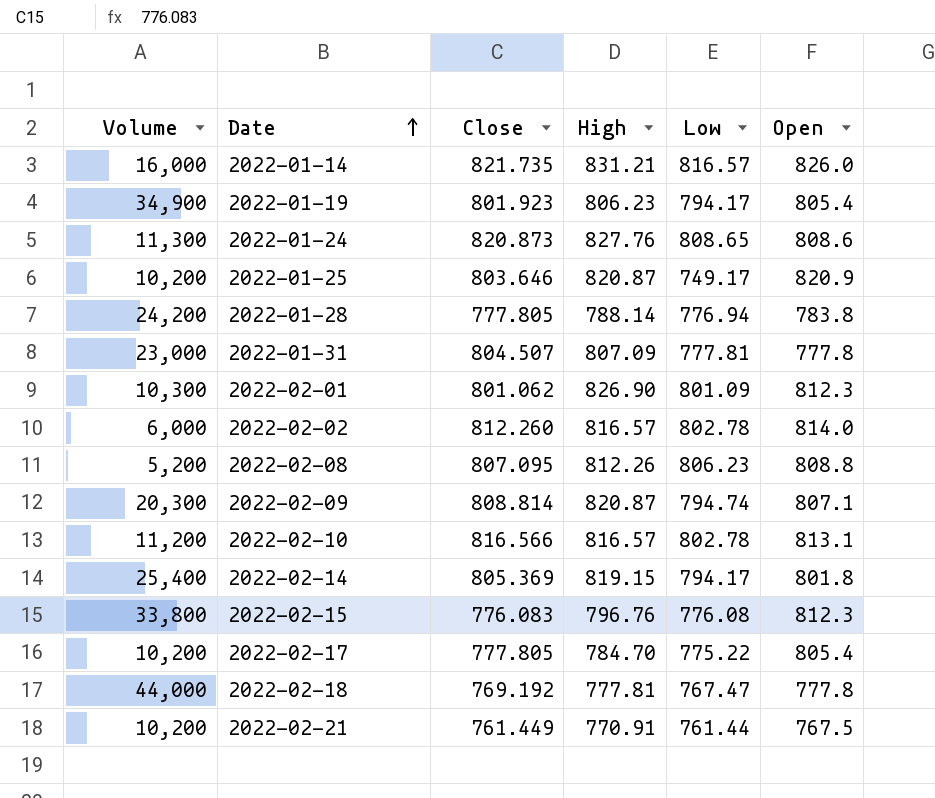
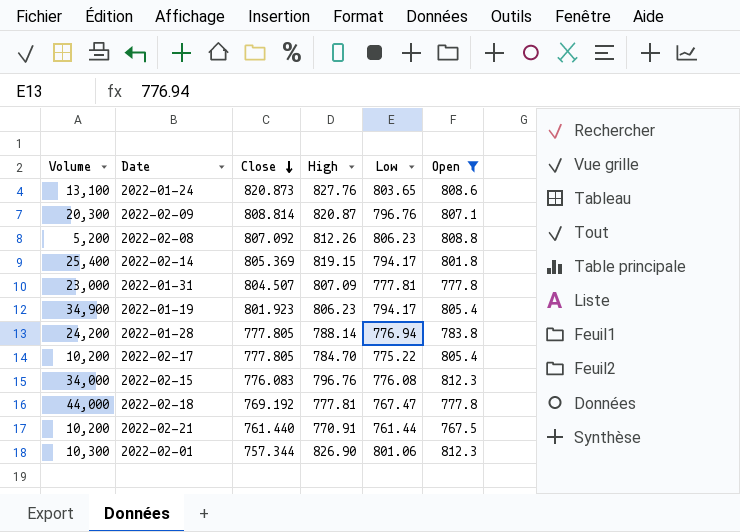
filter: none -> Open <= 812.3
row order: Date ascending -> Close descending
2022-01-24 | Volume: 11,300 -> 13,100
2022-01-24 | Low: 808.65 -> 803.65
2022-02-09 | Low: 794.74 -> 796.76
2022-02-08 | Close: 807.095 -> 807.092
2022-02-15 | Volume: 33,800 -> 34,000
2022-02-21 | Close: 761.449 -> 761.440
2022-02-01 | Close: 801.062 -> 757.344
2022-02-01 | Low: 801.09 -> 801.06

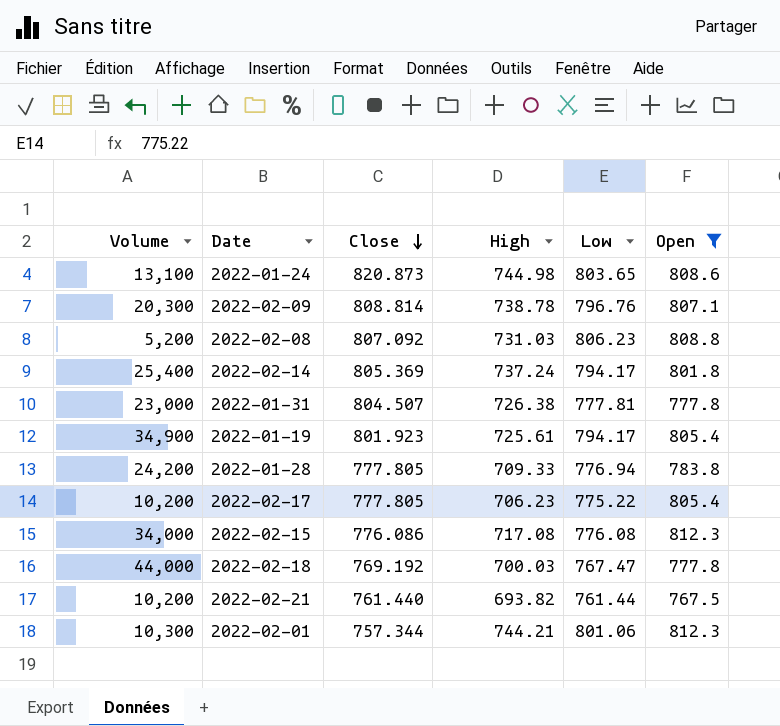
2022-01-24 | High: 827.76 -> 744.98
2022-02-09 | High: 820.87 -> 738.78
2022-02-08 | High: 812.26 -> 731.03
2022-02-14 | High: 819.15 -> 737.24
2022-01-31 | High: 807.09 -> 726.38
2022-01-19 | High: 806.23 -> 725.61
2022-01-28 | High: 788.14 -> 709.33
2022-02-17 | High: 784.70 -> 706.23
2022-02-15 | Close: 776.083 -> 776.086
2022-02-15 | High: 796.76 -> 717.08
2022-02-18 | High: 777.81 -> 700.03
2022-02-21 | High: 770.91 -> 693.82
2022-02-01 | High: 826.90 -> 744.21

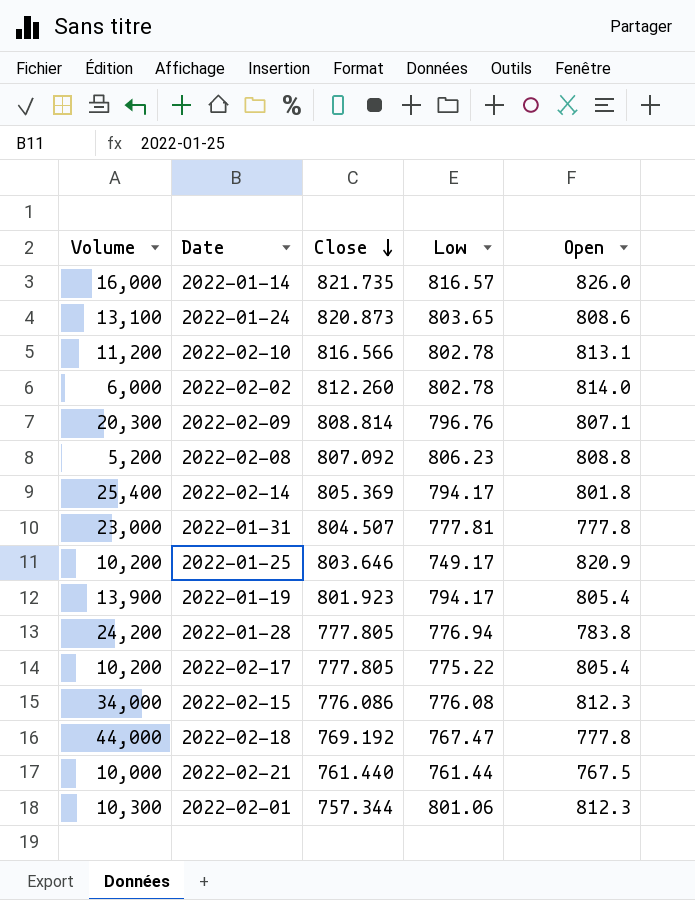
filter: Open <= 812.3 -> none
column High | position: 4 -> none
2022-01-19 | Volume: 34,900 -> 13,900
2022-02-21 | Volume: 10,200 -> 10,000

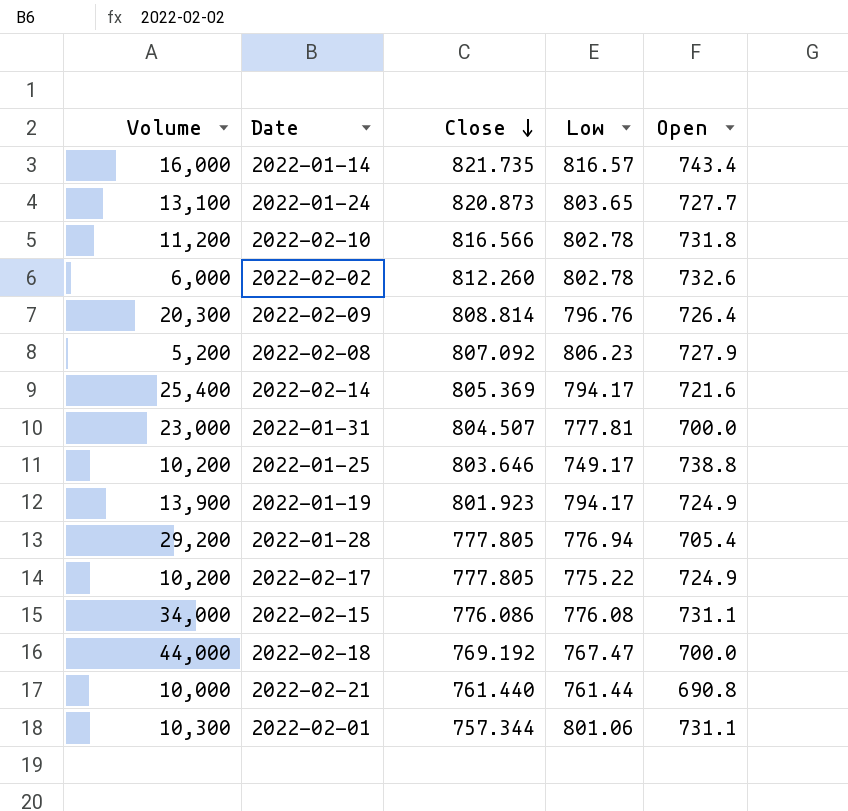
2022-01-14 | Open: 826.0 -> 743.4
2022-01-24 | Open: 808.6 -> 727.7
2022-02-10 | Open: 813.1 -> 731.8
2022-02-02 | Open: 814.0 -> 732.6
2022-02-09 | Open: 807.1 -> 726.4
2022-02-08 | Open: 808.8 -> 727.9
2022-02-14 | Open: 801.8 -> 721.6
2022-01-31 | Open: 777.8 -> 700.0
2022-01-25 | Open: 820.9 -> 738.8
2022-01-19 | Open: 805.4 -> 724.9
2022-01-28 | Volume: 24,200 -> 29,200
2022-01-28 | Open: 783.8 -> 705.4
2022-02-17 | Open: 805.4 -> 724.9
2022-02-15 | Open: 812.3 -> 731.1
2022-02-18 | Open: 777.8 -> 700.0
2022-02-21 | Open: 767.5 -> 690.8
2022-02-01 | Open: 812.3 -> 731.1

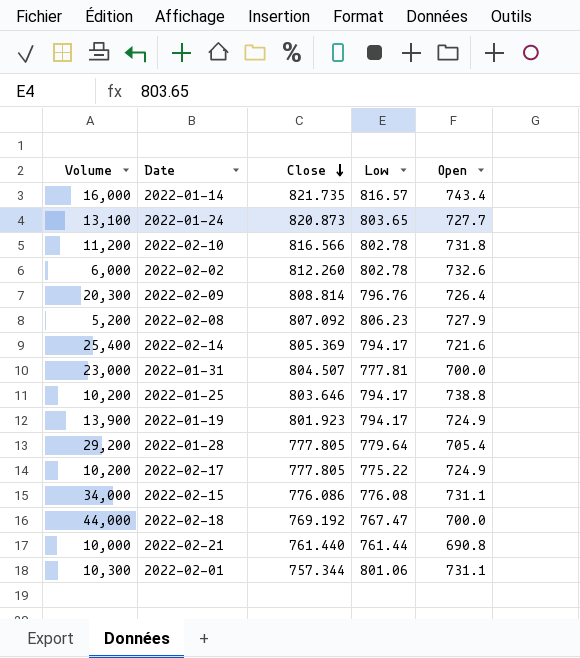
2022-01-25 | Low: 749.17 -> 794.17
2022-01-28 | Low: 776.94 -> 779.64

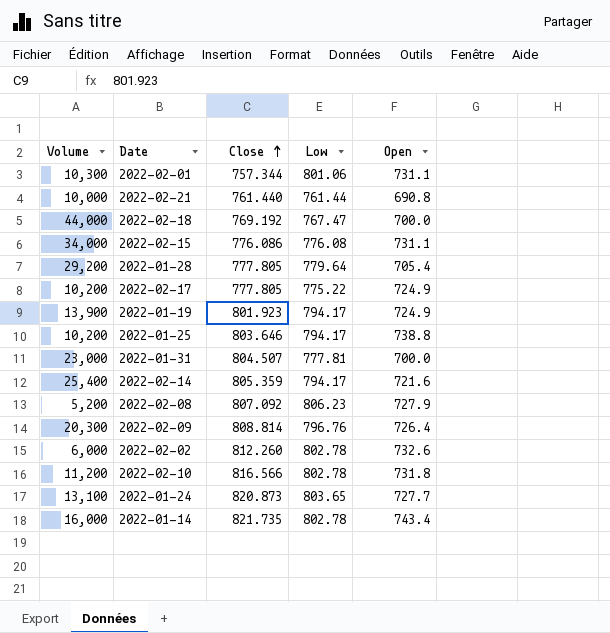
row order: Close descending -> Close ascending
2022-02-14 | Close: 805.369 -> 805.359
2022-01-14 | Low: 816.57 -> 802.78

